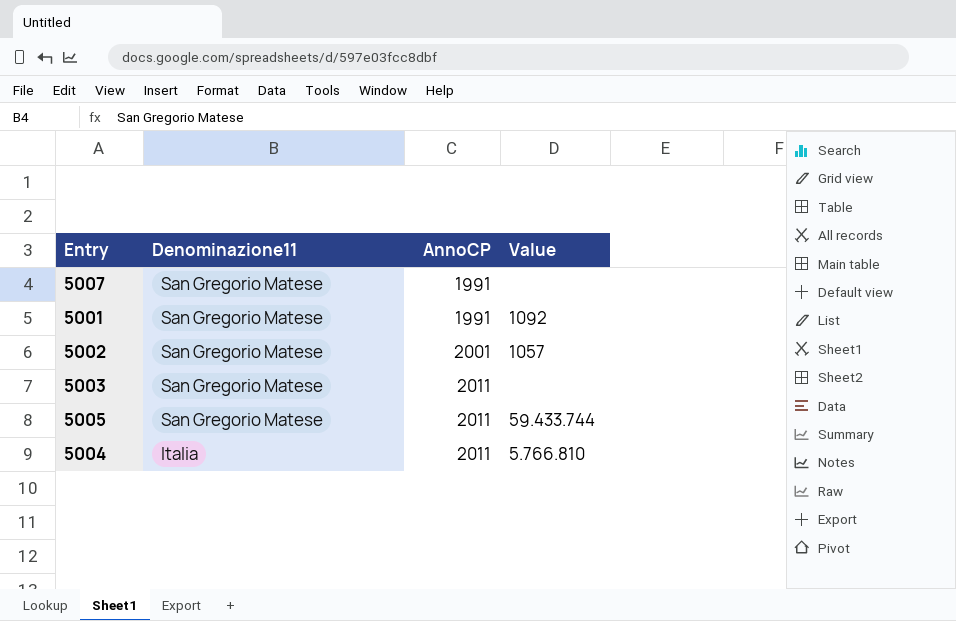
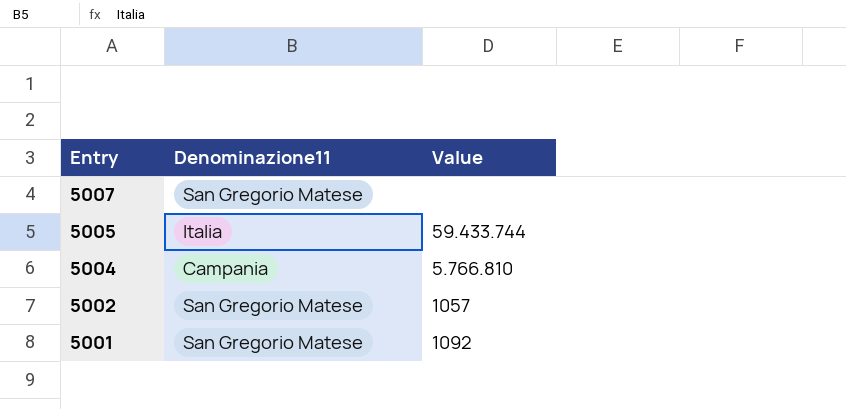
row order: Denominazione11 descending -> Entry descending
column AnnoCP | position: 3 -> none
row 5003: San Gregorio Matese | 2011 | none -> none
5005 | Denominazione11: San Gregorio Matese -> Italia
5004 | Denominazione11: Italia -> Campania

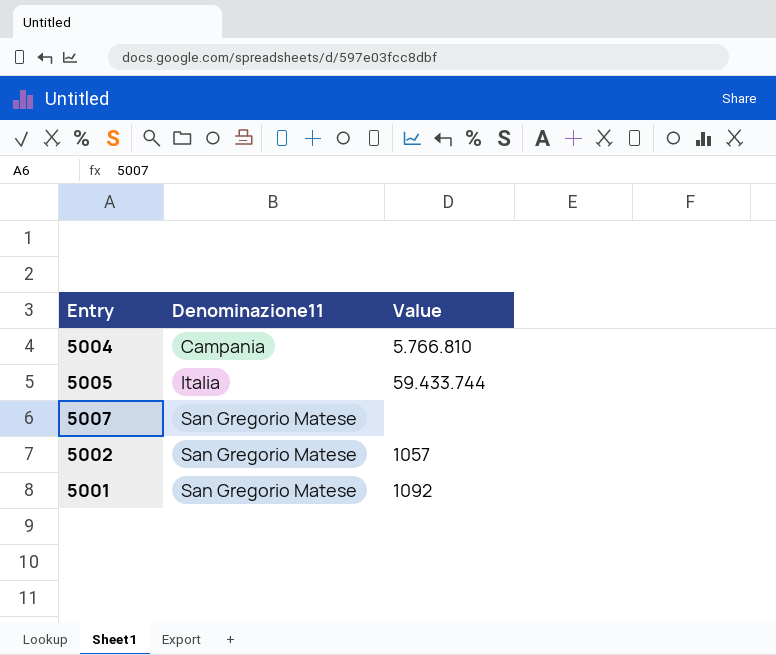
row order: Entry descending -> Denominazione11 ascending

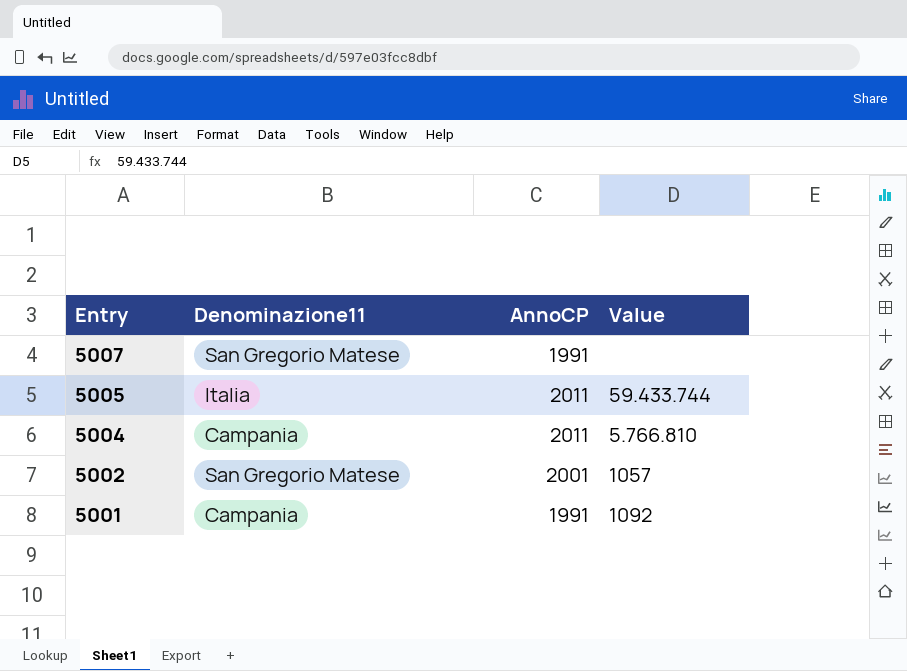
row order: Denominazione11 ascending -> Entry descending
column AnnoCP | position: none -> 3
5001 | Denominazione11: San Gregorio Matese -> Campania

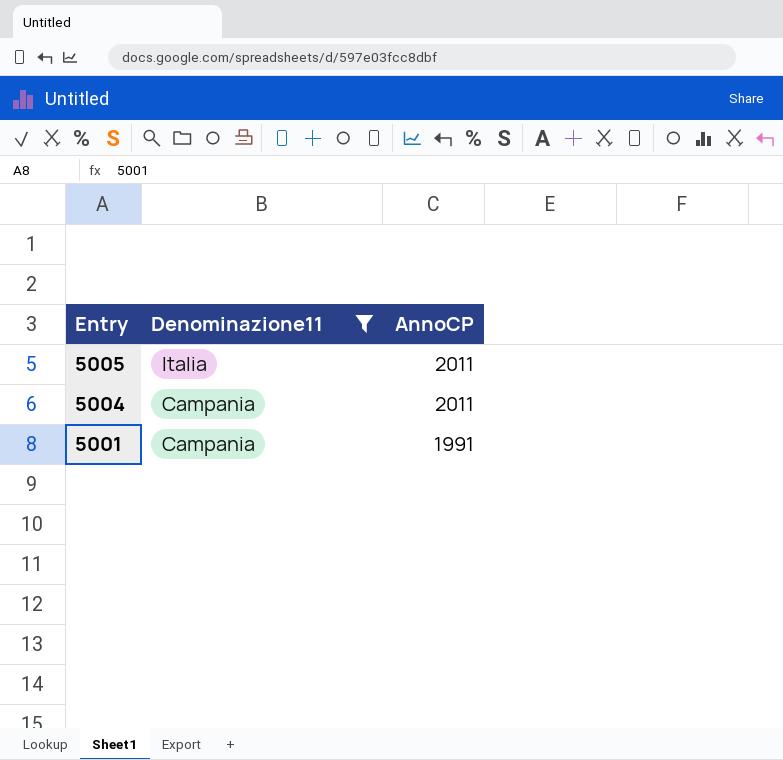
filter: none -> Denominazione11 != San Gregorio Matese
column Value | position: 4 -> none

